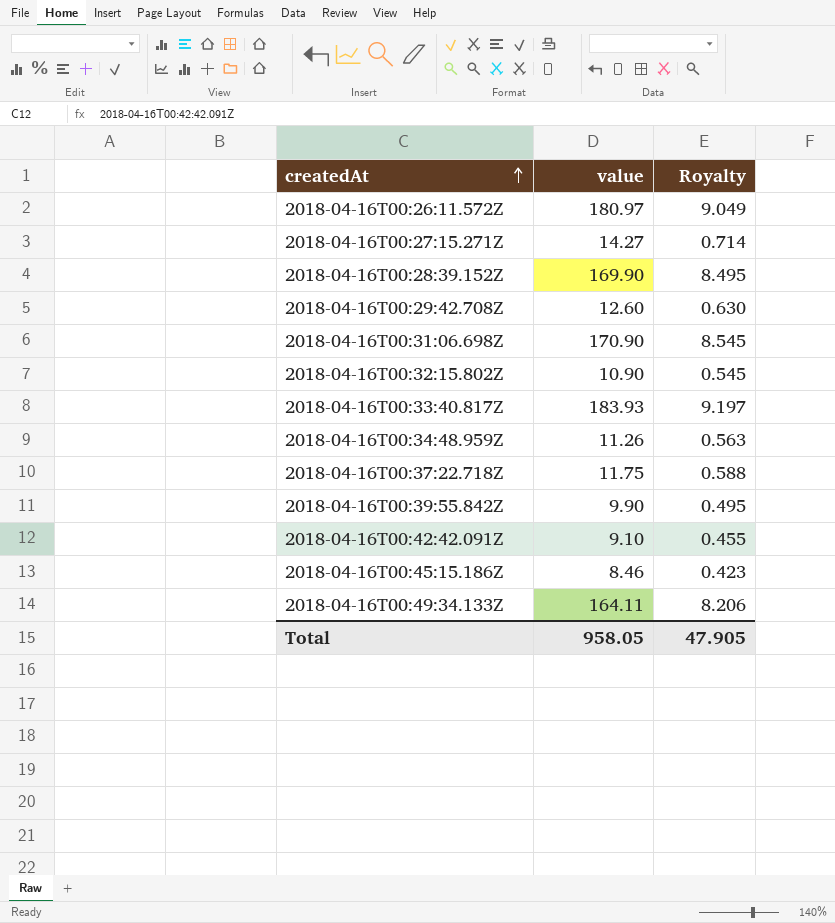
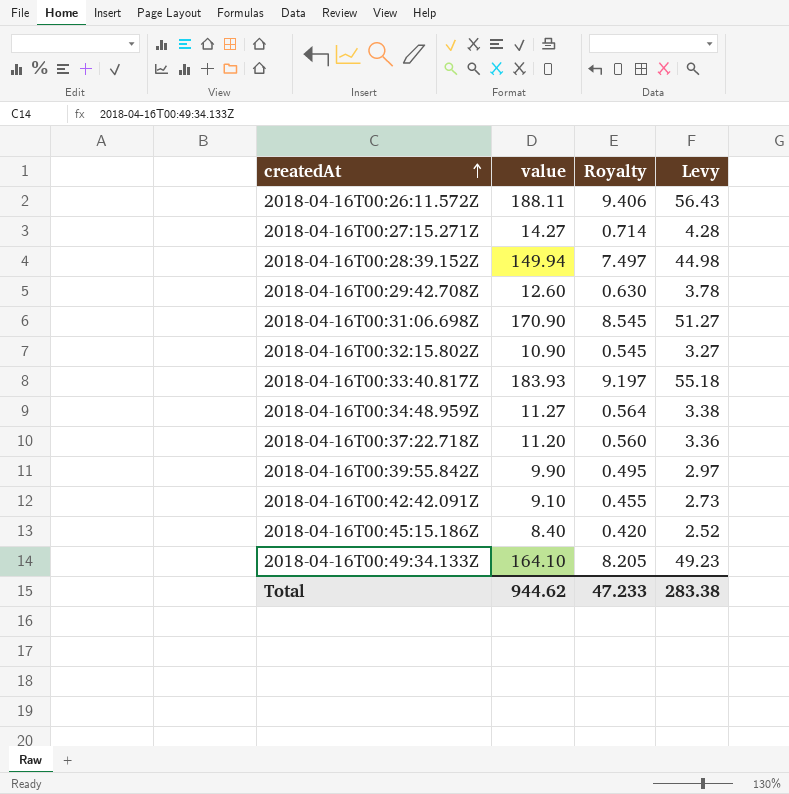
column Levy | formula: none -> [value] * 0.3
2018-04-16T00:26:11.572Z | value: 180.97 -> 188.11
2018-04-16T00:26:11.572Z | Royalty: 9.049 -> 9.406
2018-04-16T00:28:39.152Z | value: 169.90 -> 149.94
2018-04-16T00:28:39.152Z | Royalty: 8.495 -> 7.497
2018-04-16T00:34:48.959Z | value: 11.26 -> 11.27
2018-04-16T00:34:48.959Z | Royalty: 0.563 -> 0.564
2018-04-16T00:37:22.718Z | value: 11.75 -> 11.20
2018-04-16T00:37:22.718Z | Royalty: 0.588 -> 0.560
2018-04-16T00:45:15.186Z | value: 8.46 -> 8.40
2018-04-16T00:45:15.186Z | Royalty: 0.423 -> 0.420
2018-04-16T00:49:34.133Z | value: 164.11 -> 164.10
2018-04-16T00:49:34.133Z | Royalty: 8.206 -> 8.205
Total | value: 958.05 -> 944.62
Total | Royalty: 47.905 -> 47.233

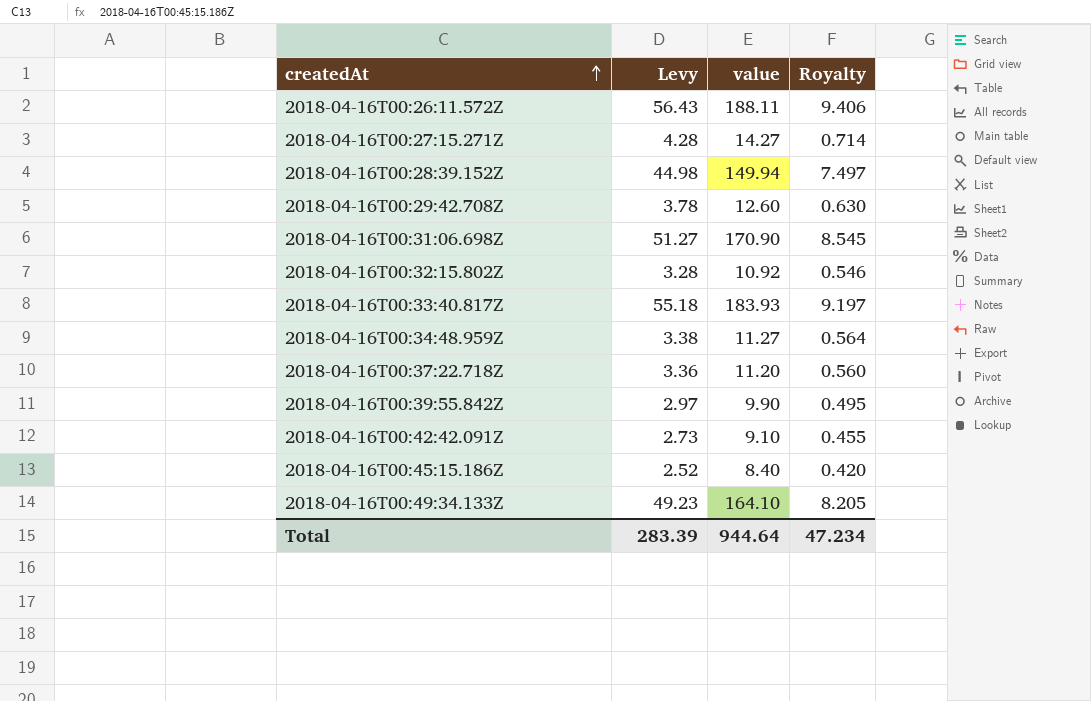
column Levy | position: 4 -> 2
2018-04-16T00:32:15.802Z | Levy: 3.27 -> 3.28
2018-04-16T00:32:15.802Z | value: 10.90 -> 10.92
2018-04-16T00:32:15.802Z | Royalty: 0.545 -> 0.546
Total | Levy: 283.38 -> 283.39
Total | value: 944.62 -> 944.64
Total | Royalty: 47.233 -> 47.234

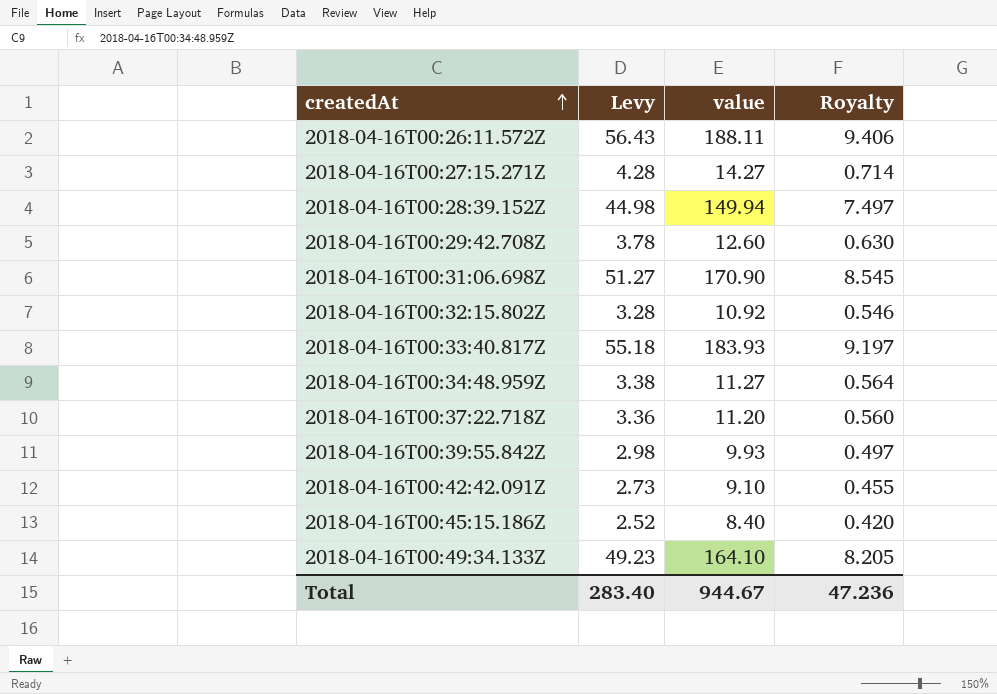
2018-04-16T00:39:55.842Z | Levy: 2.97 -> 2.98
2018-04-16T00:39:55.842Z | value: 9.90 -> 9.93
2018-04-16T00:39:55.842Z | Royalty: 0.495 -> 0.497
Total | Levy: 283.39 -> 283.40
Total | value: 944.64 -> 944.67
Total | Royalty: 47.234 -> 47.236

